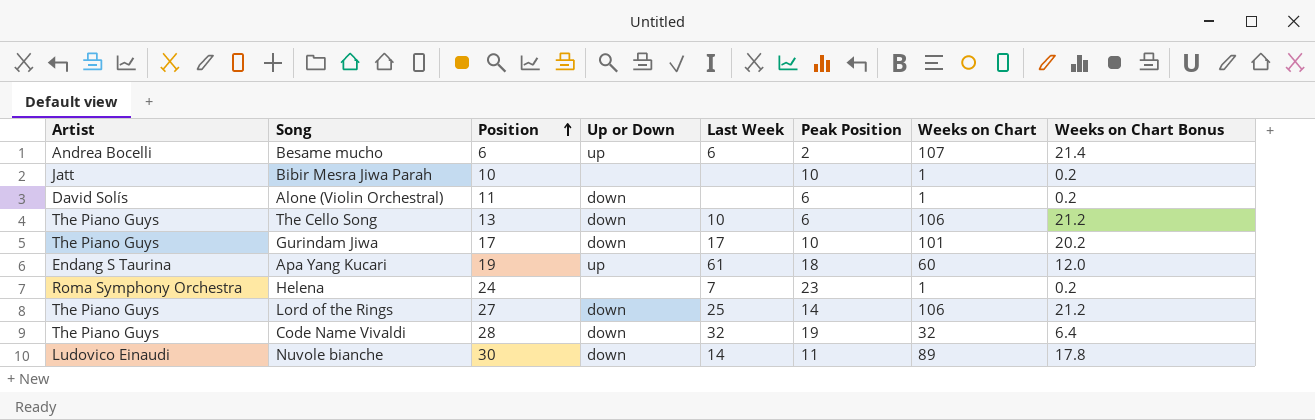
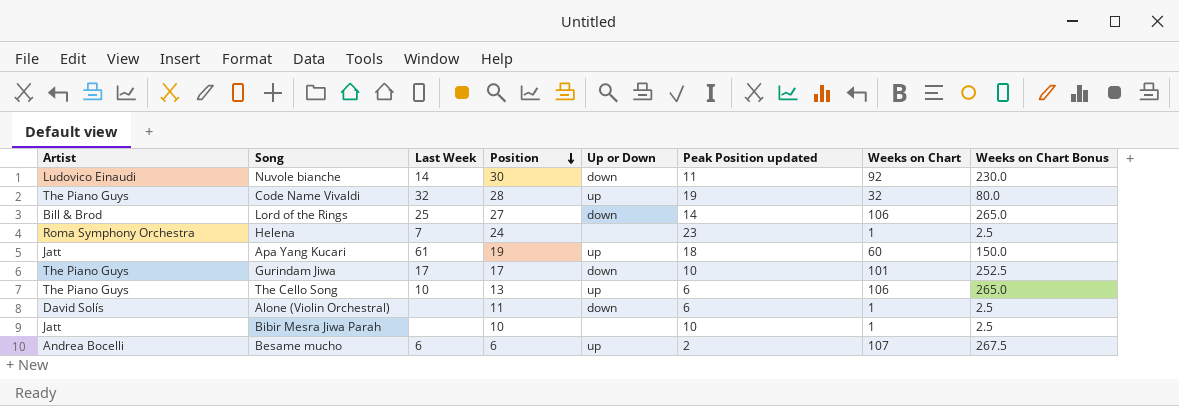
row order: Position ascending -> Position descending
column Last Week | position: 5 -> 3
column name: Peak Position -> Peak Position updated
column Weeks on Chart Bonus | formula: [Weeks on Chart] * 0.2 -> [Weeks on Chart] * 2.5
Nuvole bianche | Weeks on Chart: 89 -> 92
Code Name Vivaldi | Up or Down: down -> up
Lord of the Rings | Artist: The Piano Guys -> Bill & Brod
Apa Yang Kucari | Artist: Endang S Taurina -> Jatt
The Cello Song | Up or Down: down -> up

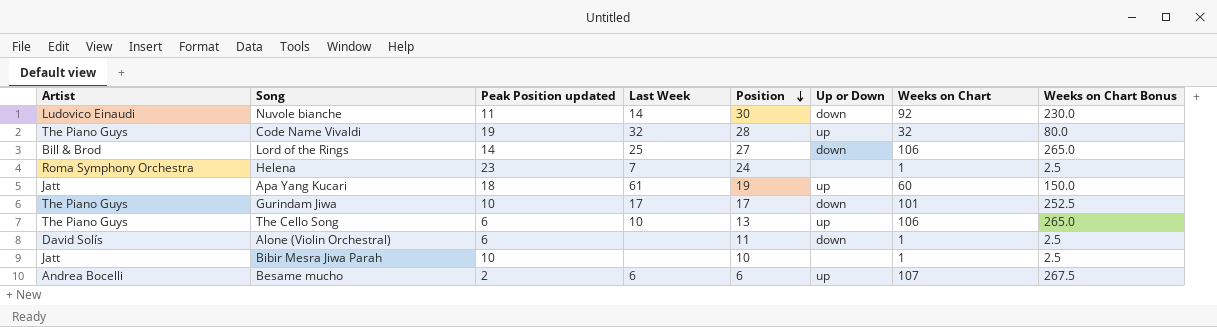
column Peak Position updated | position: 6 -> 3

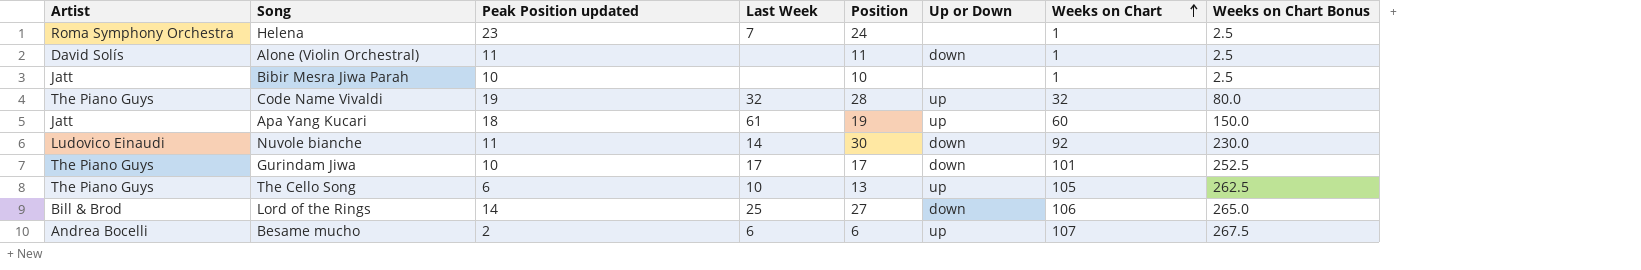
row order: Position descending -> Weeks on Chart ascending
Alone (Violin Orchestral) | Peak Position updated: 6 -> 11
The Cello Song | Weeks on Chart: 106 -> 105
The Cello Song | Weeks on Chart Bonus: 265.0 -> 262.5

